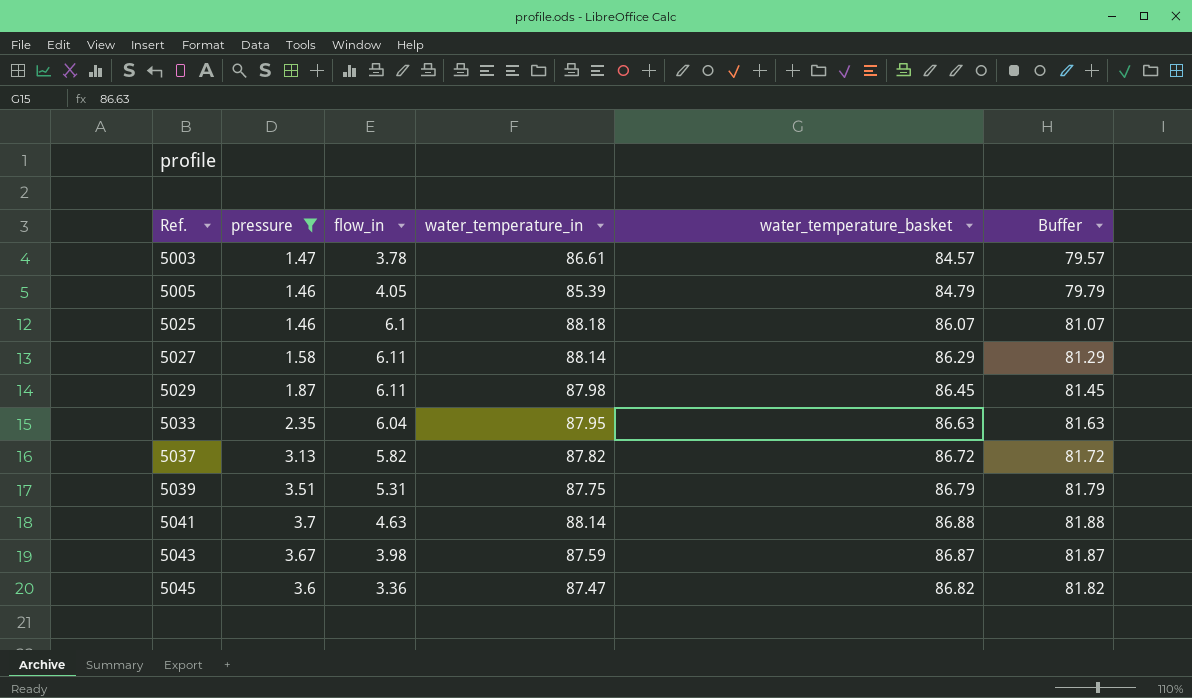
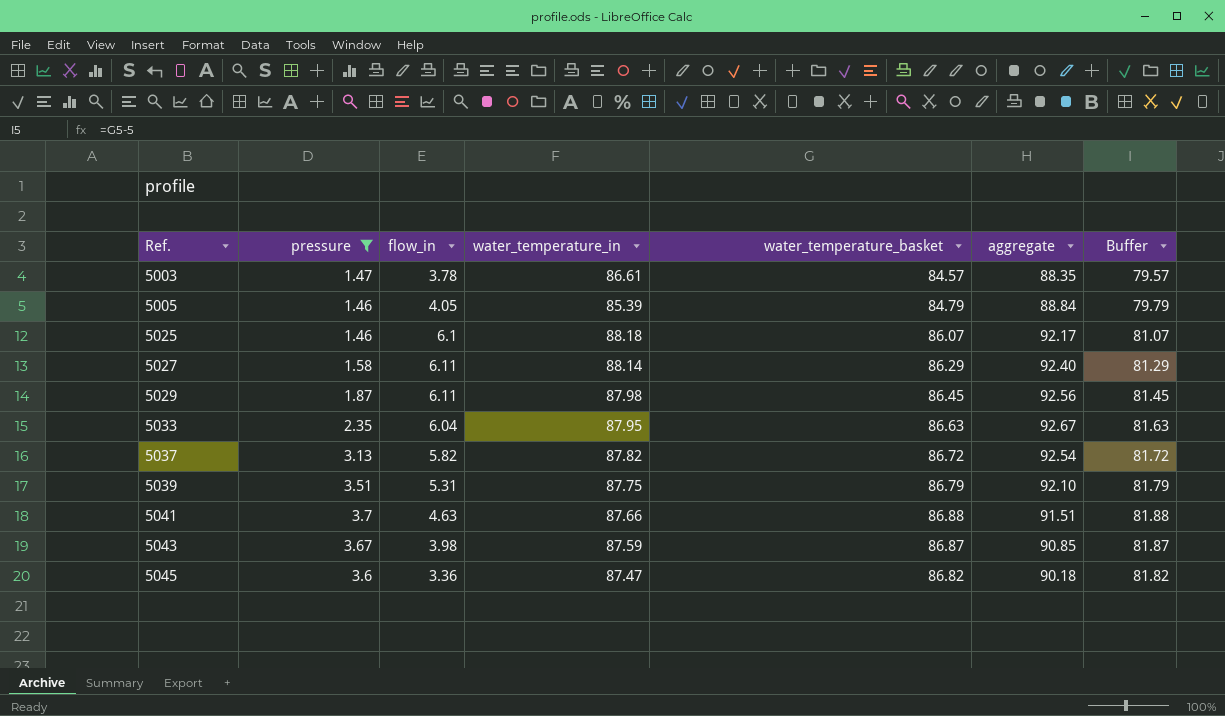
column aggregate | formula: none -> [flow_in] + [water_temperature_basket]
5041 | water_temperature_in: 88.14 -> 87.66

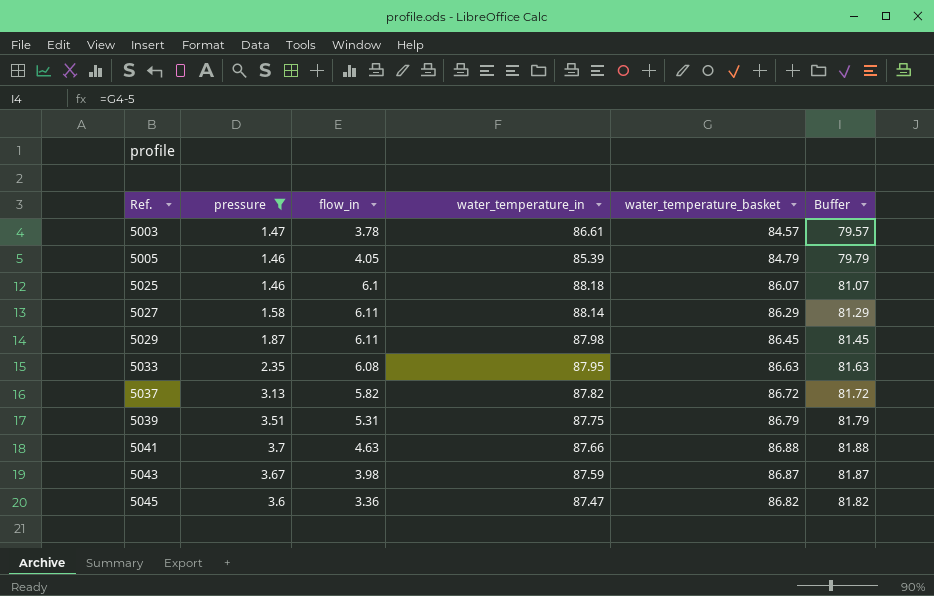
column aggregate | formula: [flow_in] + [water_temperature_basket] -> none
5033 | flow_in: 6.04 -> 6.08

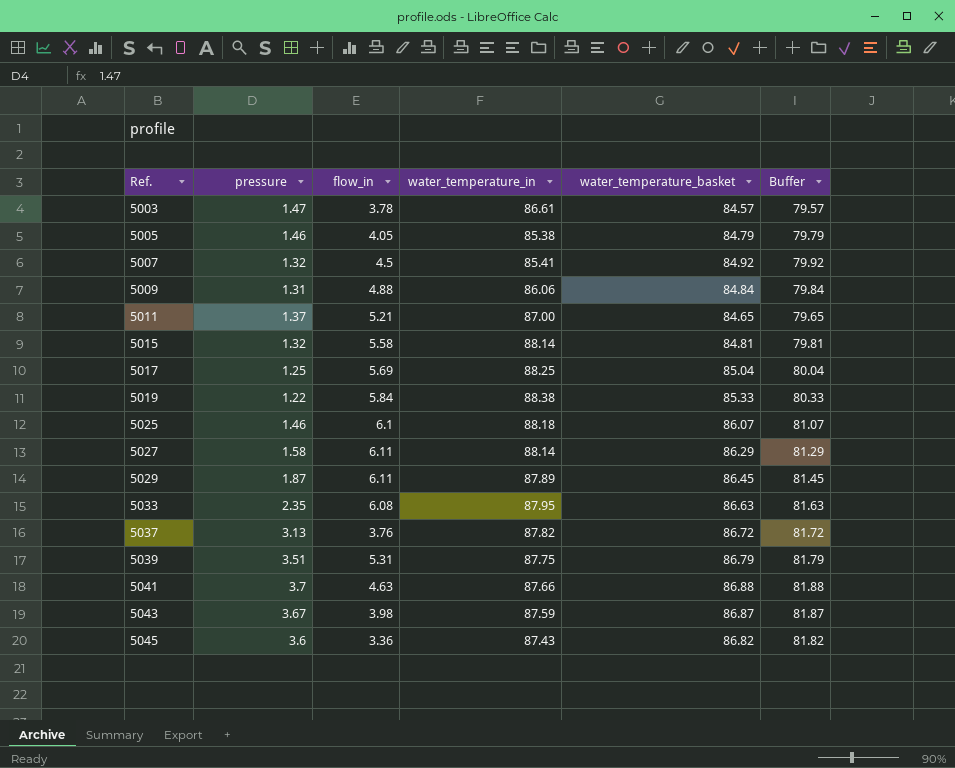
filter: pressure >= 1.46 -> none
5005 | water_temperature_in: 85.39 -> 85.38
5029 | water_temperature_in: 87.98 -> 87.89
5037 | flow_in: 5.82 -> 3.76
5045 | water_temperature_in: 87.47 -> 87.43

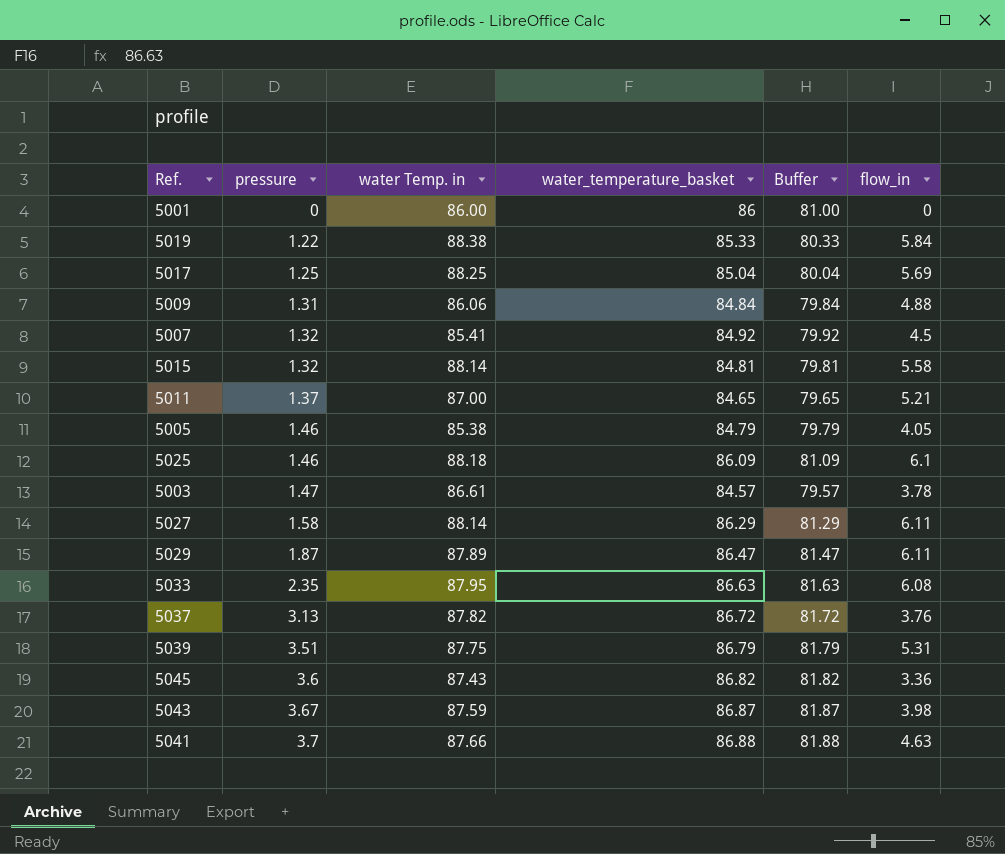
row order: Ref. ascending -> pressure ascending
column name: water_temperature_in -> water Temp. in
column flow_in | position: 3 -> 6
row 5001: none -> 0 | 86.00 | 86 | 81.00 | 0
5025 | water_temperature_basket: 86.07 -> 86.09
5025 | Buffer: 81.07 -> 81.09
5029 | water_temperature_basket: 86.45 -> 86.47
5029 | Buffer: 81.45 -> 81.47

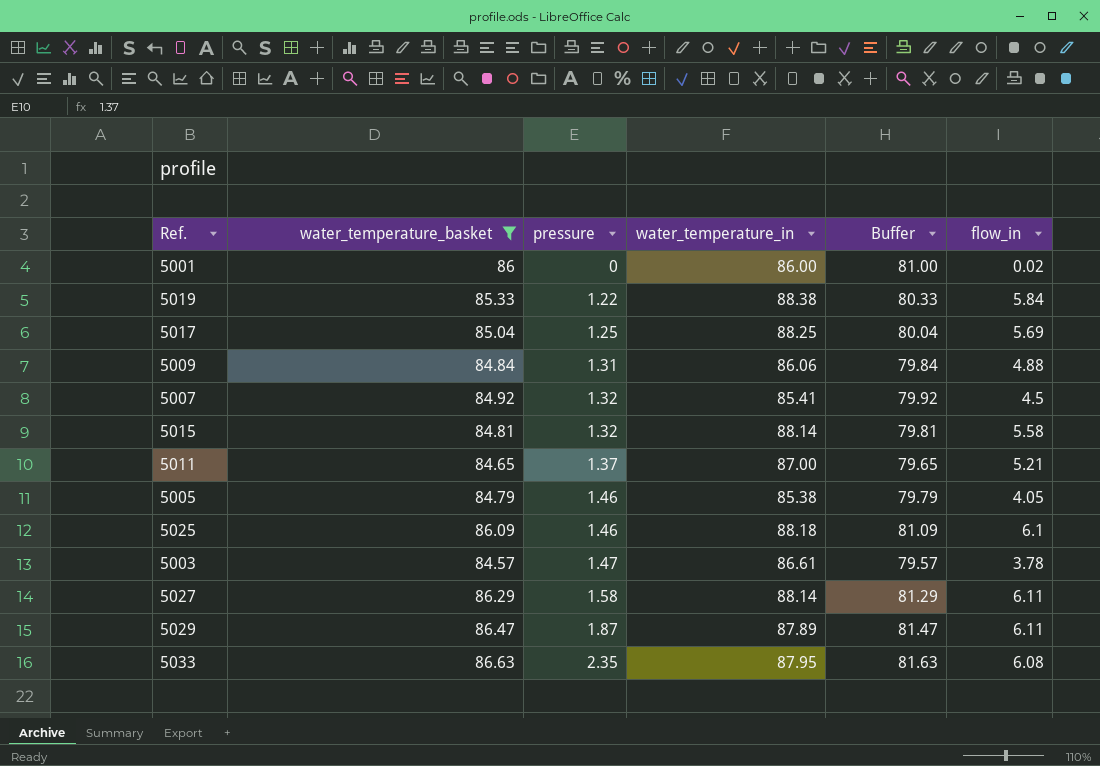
filter: none -> water_temperature_basket <= 86.63
column water_temperature_basket | position: 4 -> 2
column name: water Temp. in -> water_temperature_in
5001 | flow_in: 0 -> 0.02

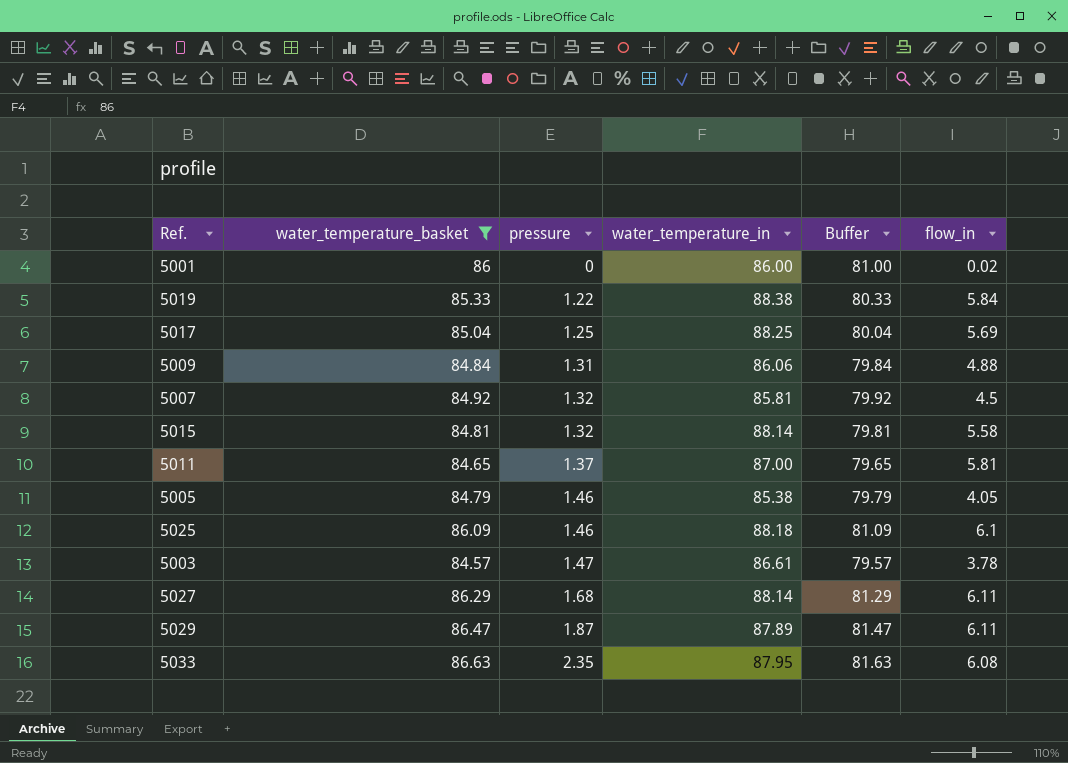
5007 | water_temperature_in: 85.41 -> 85.81
5011 | flow_in: 5.21 -> 5.81
5027 | pressure: 1.58 -> 1.68

